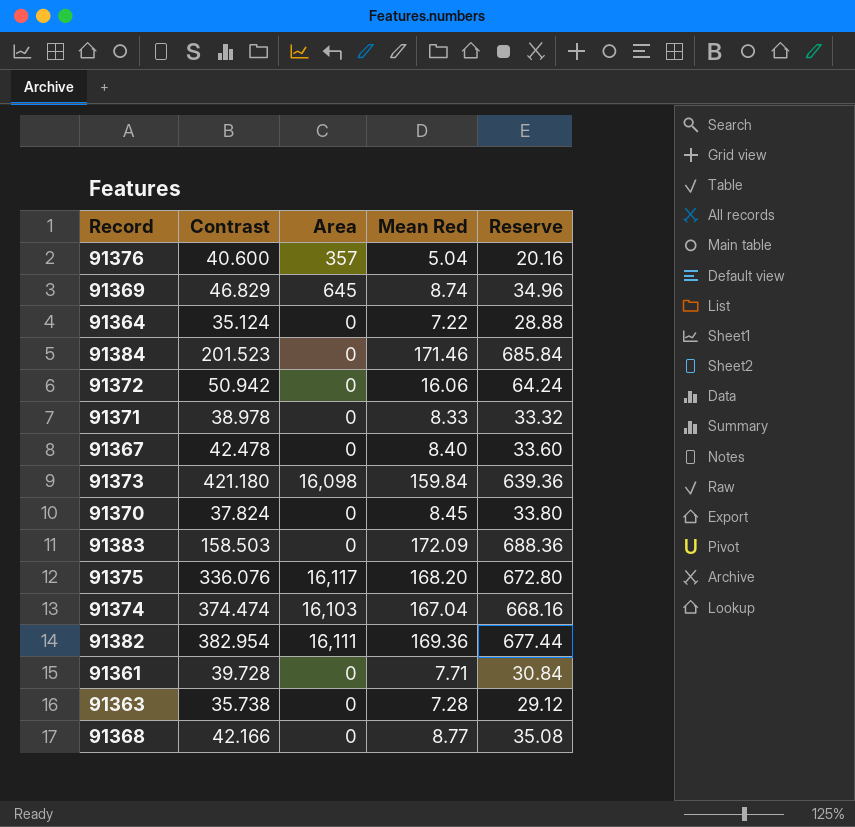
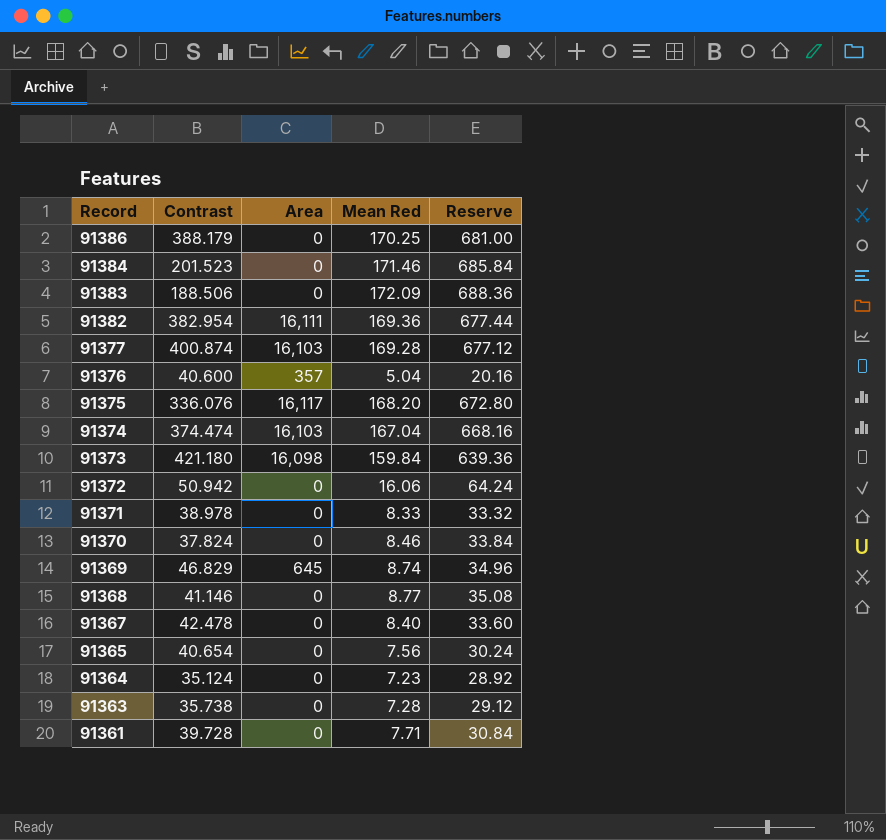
row order: none -> Record descending
row 91386: none -> 388.179 | 0 | 170.25 | 681.00
91383 | Contrast: 158.503 -> 188.506
row 91377: none -> 400.874 | 16,103 | 169.28 | 677.12
91370 | Mean Red: 8.45 -> 8.46
91370 | Reserve: 33.80 -> 33.84
91368 | Contrast: 42.166 -> 41.146
row 91365: none -> 40.654 | 0 | 7.56 | 30.24
91364 | Mean Red: 7.22 -> 7.23
91364 | Reserve: 28.88 -> 28.92

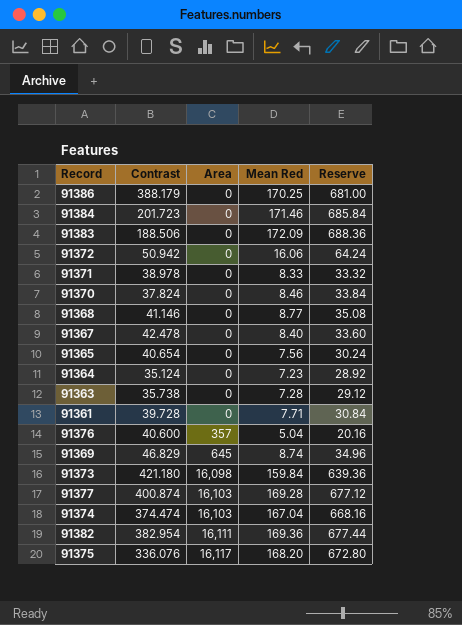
row order: Record descending -> Area ascending
91384 | Contrast: 201.523 -> 201.723

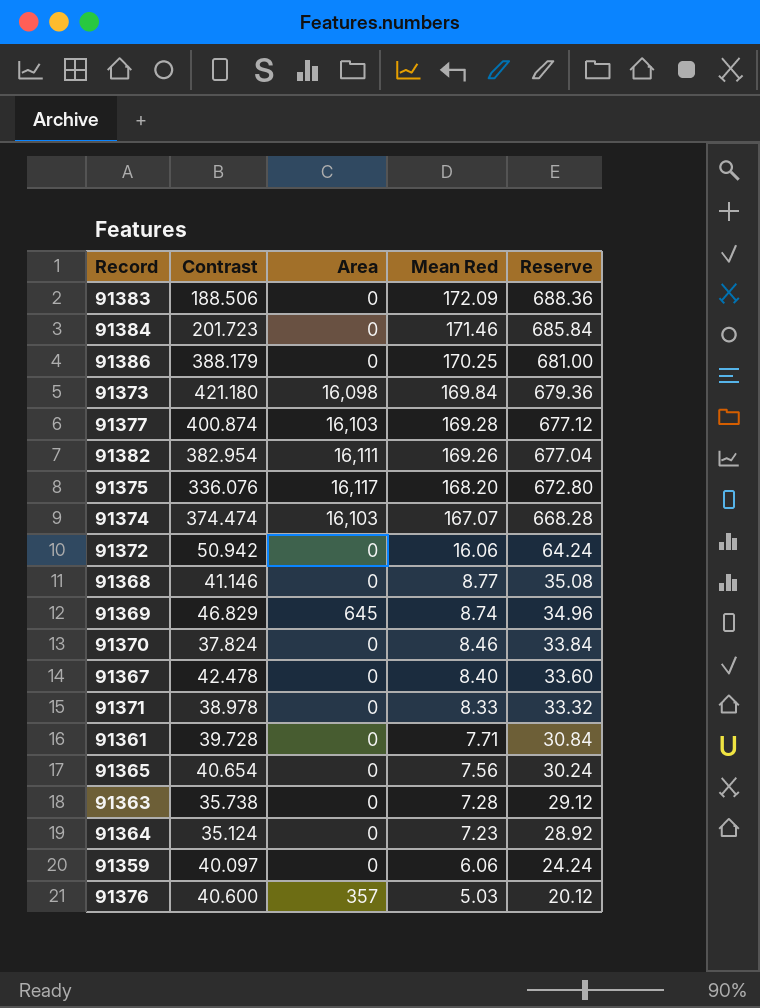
row order: Area ascending -> Mean Red descending
91373 | Mean Red: 159.84 -> 169.84
91373 | Reserve: 639.36 -> 679.36
91382 | Mean Red: 169.36 -> 169.26
91382 | Reserve: 677.44 -> 677.04
91374 | Mean Red: 167.04 -> 167.07
91374 | Reserve: 668.16 -> 668.28
row 91359: none -> 40.097 | 0 | 6.06 | 24.24
91376 | Mean Red: 5.04 -> 5.03
91376 | Reserve: 20.16 -> 20.12

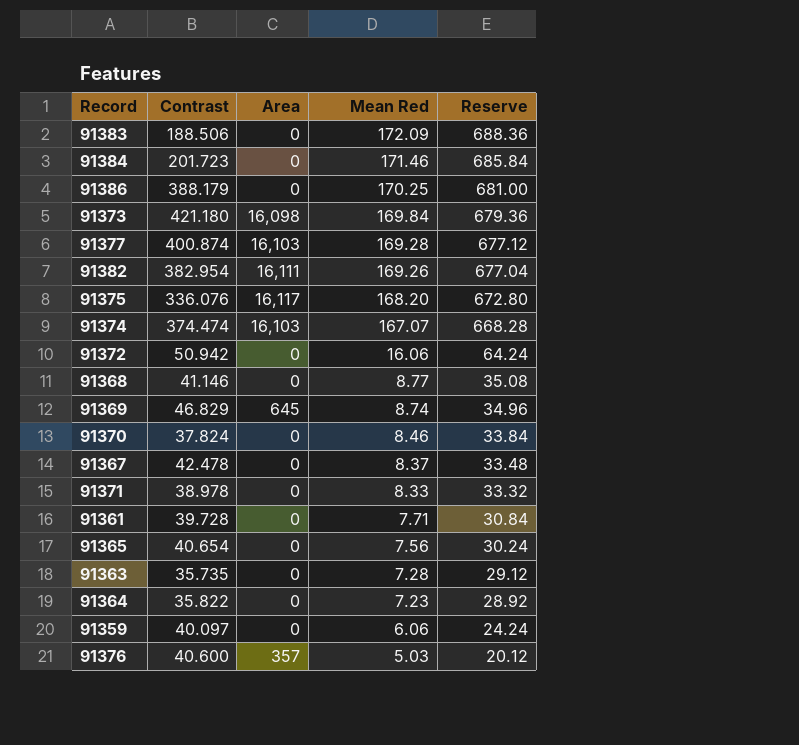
91367 | Mean Red: 8.40 -> 8.37
91367 | Reserve: 33.60 -> 33.48
91363 | Contrast: 35.738 -> 35.735
91364 | Contrast: 35.124 -> 35.822

